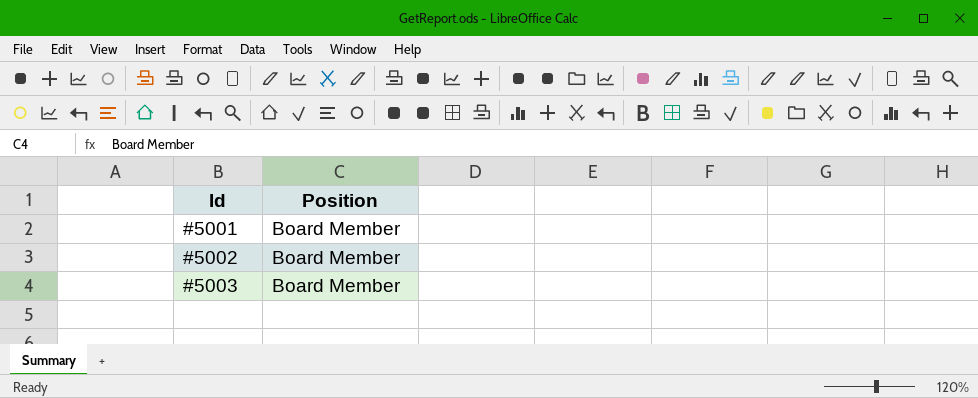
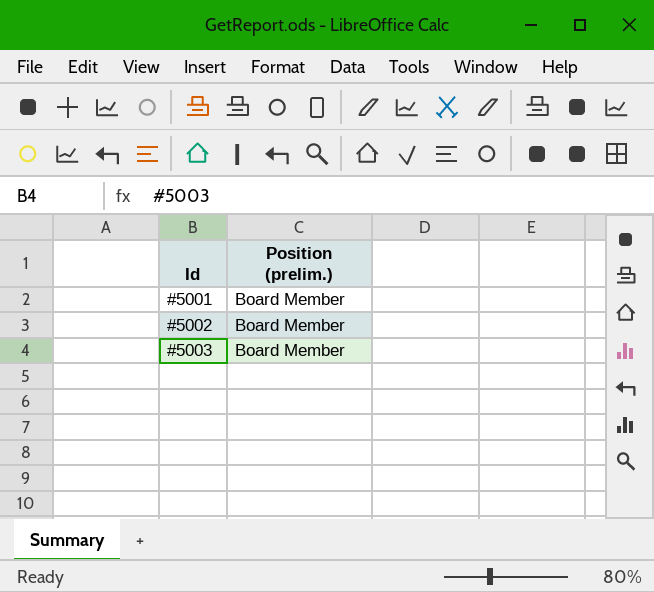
column name: Position -> Position (prelim.)

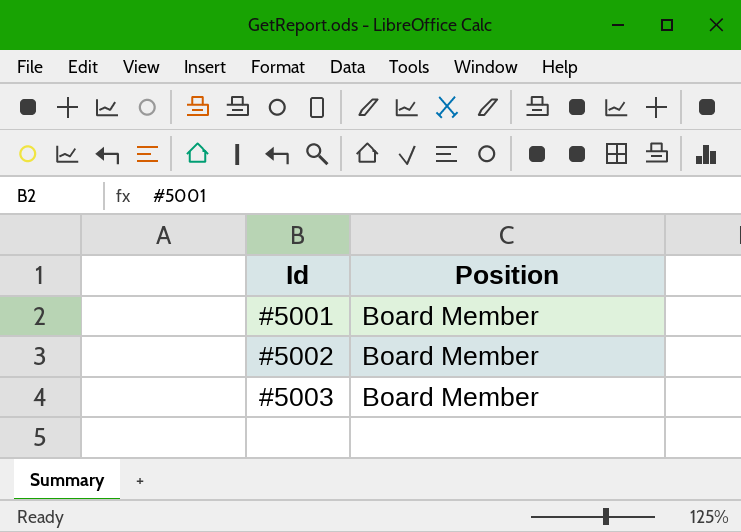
column name: Position (prelim.) -> Position

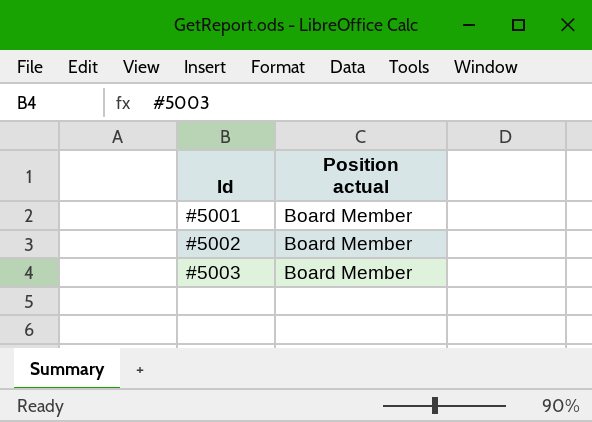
column name: Position -> Position actual

